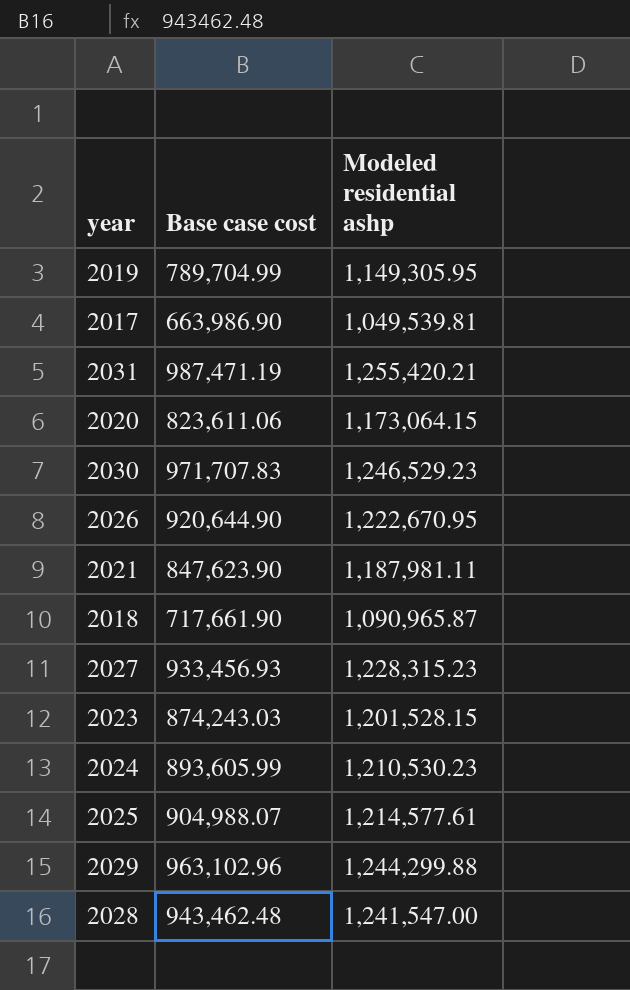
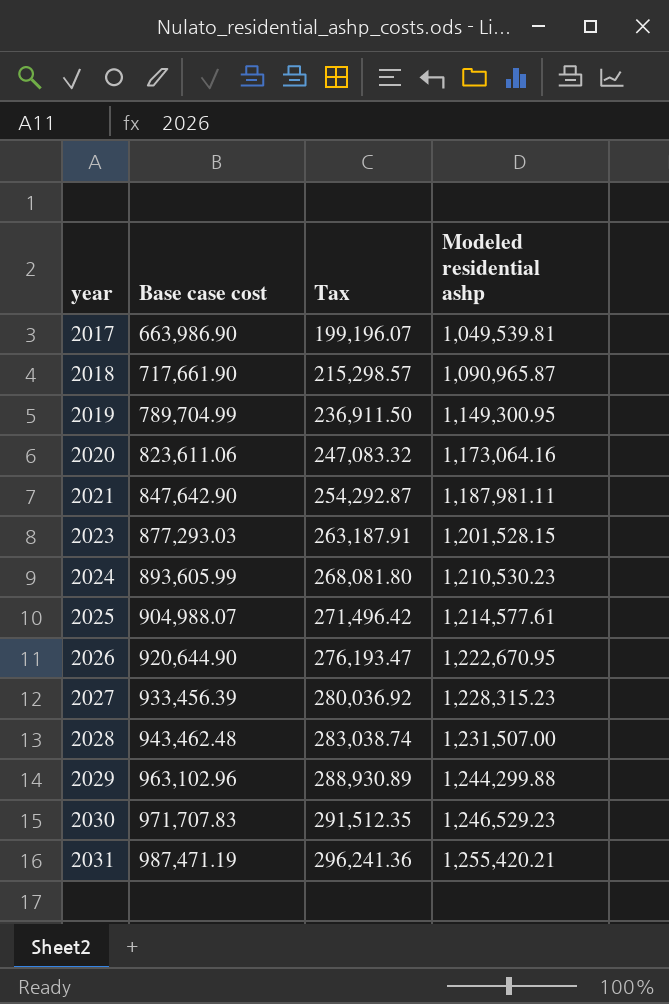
row order: none -> year ascending
column Tax | formula: none -> [Base case cost] * 0.3
2019 | Modeled residential ashp: 1,149,305.95 -> 1,149,300.95
2020 | Modeled residential ashp: 1,173,064.15 -> 1,173,064.16
2021 | Base case cost: 847,623.90 -> 847,642.90
2023 | Base case cost: 874,243.03 -> 877,293.03
2027 | Base case cost: 933,456.93 -> 933,456.39
2028 | Modeled residential ashp: 1,241,547.00 -> 1,231,507.00

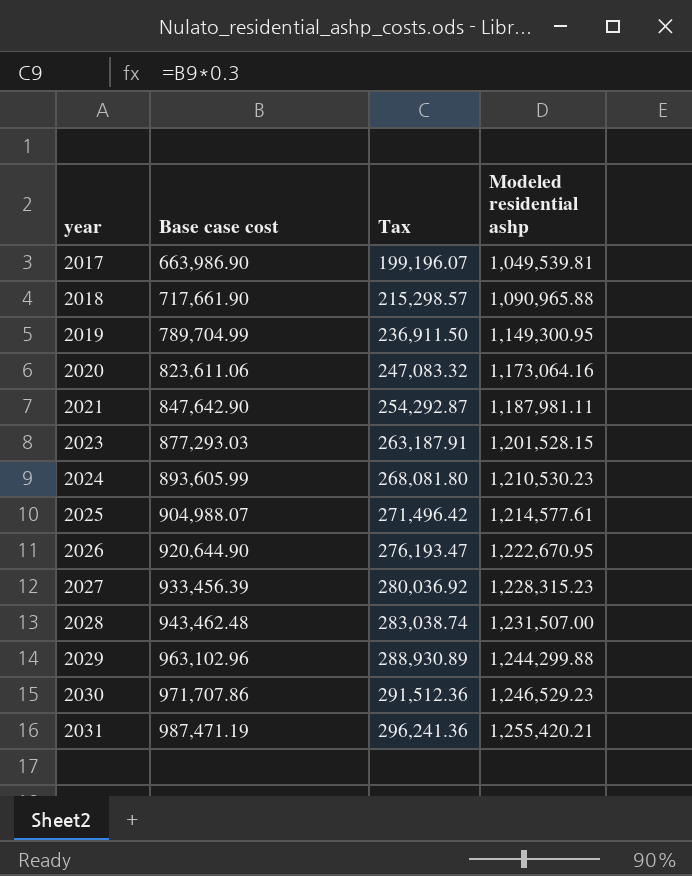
2018 | Modeled residential ashp: 1,090,965.87 -> 1,090,965.88
2030 | Base case cost: 971,707.83 -> 971,707.86
2030 | Tax: 291,512.35 -> 291,512.36

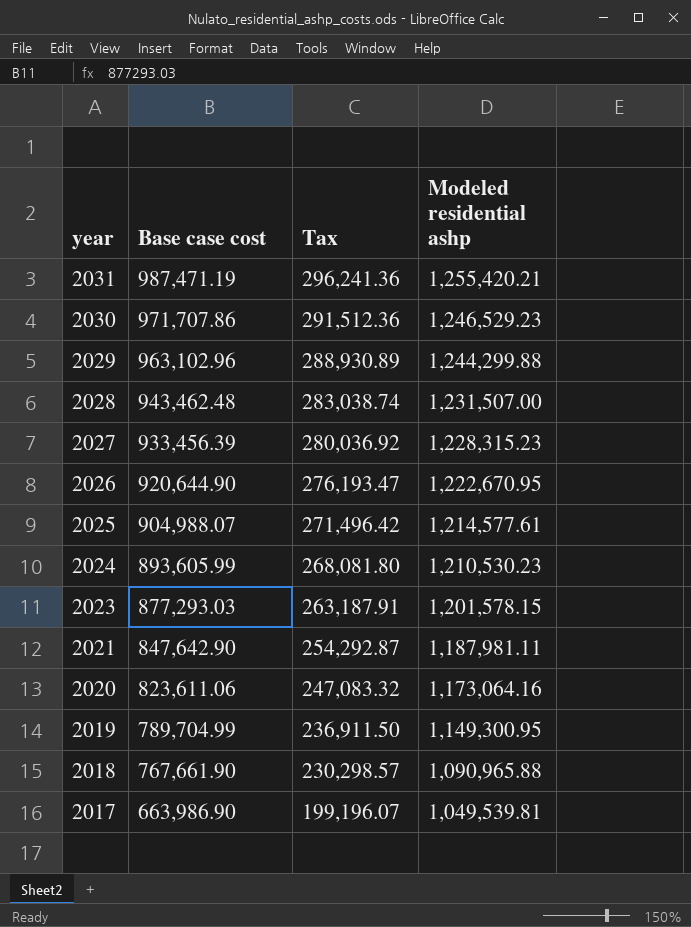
row order: year ascending -> year descending
2023 | Modeled residential ashp: 1,201,528.15 -> 1,201,578.15
2018 | Base case cost: 717,661.90 -> 767,661.90
2018 | Tax: 215,298.57 -> 230,298.57

